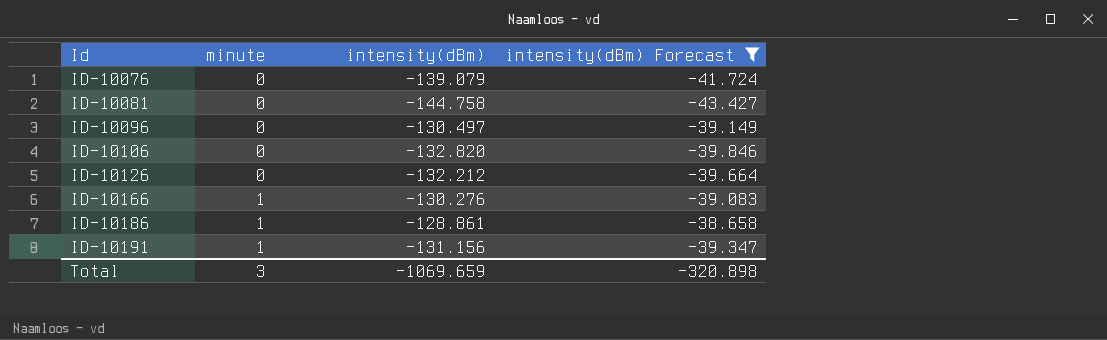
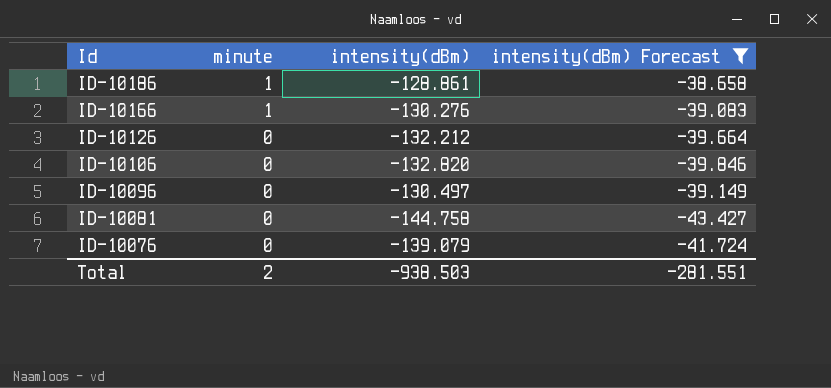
row order: Id ascending -> Id descending
row ID-10191: 1 | -131.156 | -39.347 -> none
Total | minute: 3 -> 2
Total | intensity(dBm): -1069.659 -> -938.503
Total | intensity(dBm) Forecast: -320.898 -> -281.551

